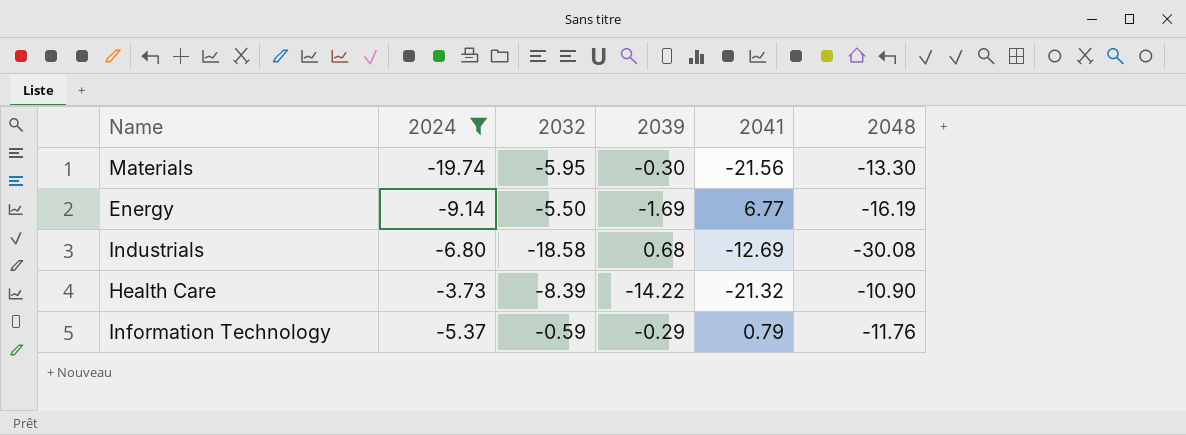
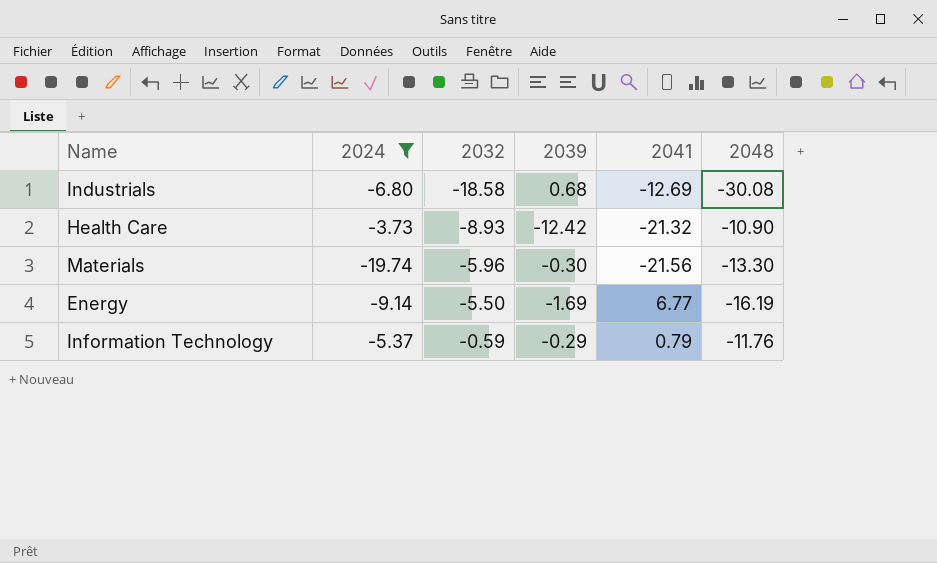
row order: none -> 2032 ascending
Health Care | 2032: -8.39 -> -8.93
Health Care | 2039: -14.22 -> -12.42
Materials | 2032: -5.95 -> -5.96

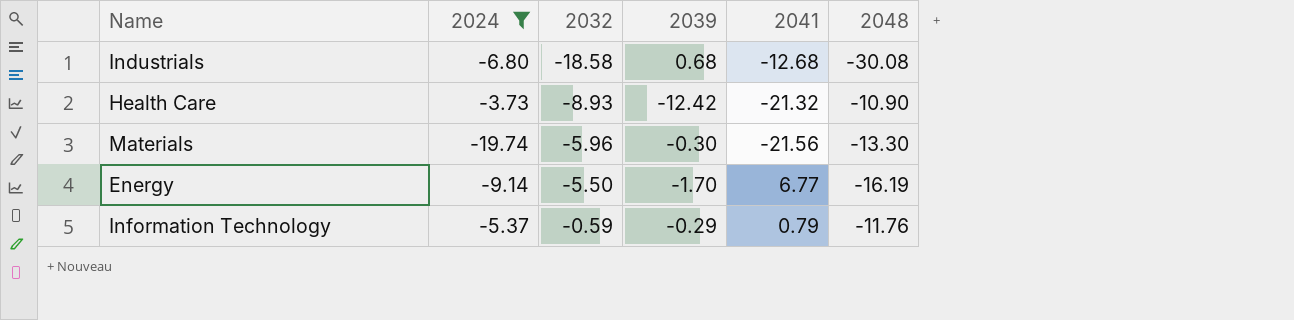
Industrials | 2041: -12.69 -> -12.68
Energy | 2039: -1.69 -> -1.70

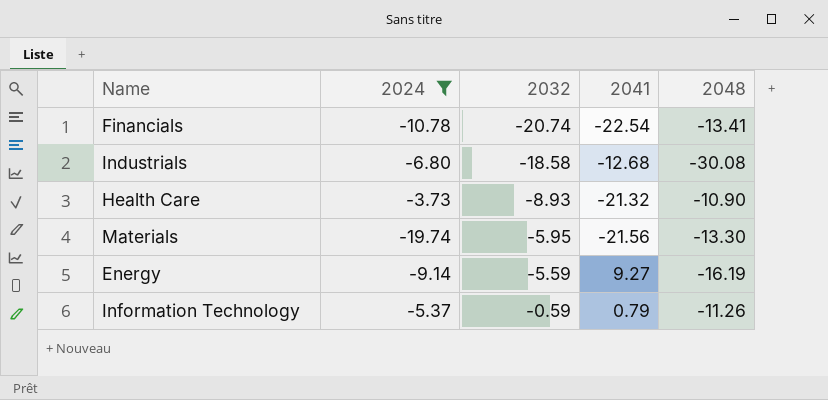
column 2039 | position: 4 -> none
row Financials: none -> -10.78 | -20.74 | -22.54 | -13.41
Materials | 2032: -5.96 -> -5.95
Energy | 2032: -5.50 -> -5.59
Energy | 2041: 6.77 -> 9.27
Information Technology | 2048: -11.76 -> -11.26

